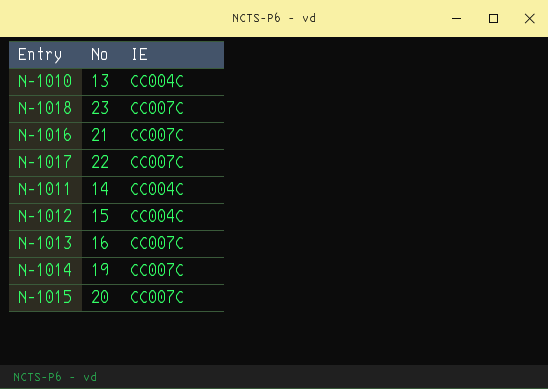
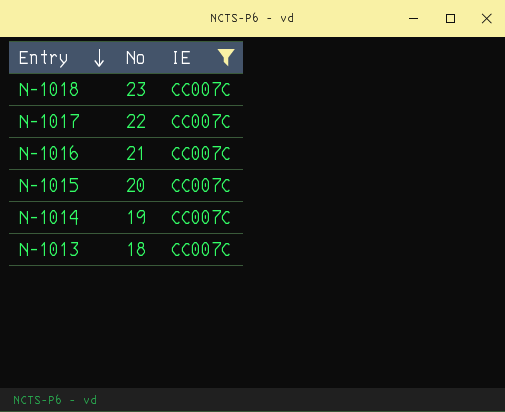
filter: none -> IE = CC007C
row order: none -> Entry descending
N-1013 | No: 16 -> 18

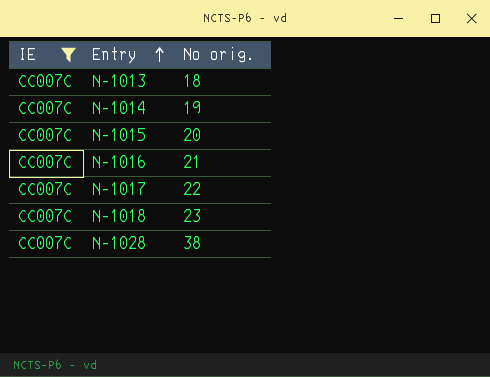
row order: Entry descending -> Entry ascending
column IE | position: 3 -> 1
column name: No -> No orig.
row N-1028: none -> CC007C | 38

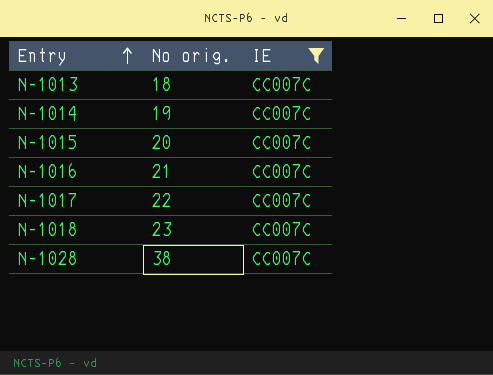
column IE | position: 1 -> 3

